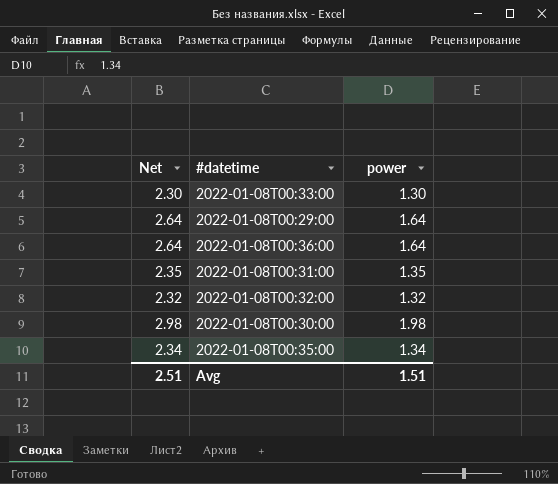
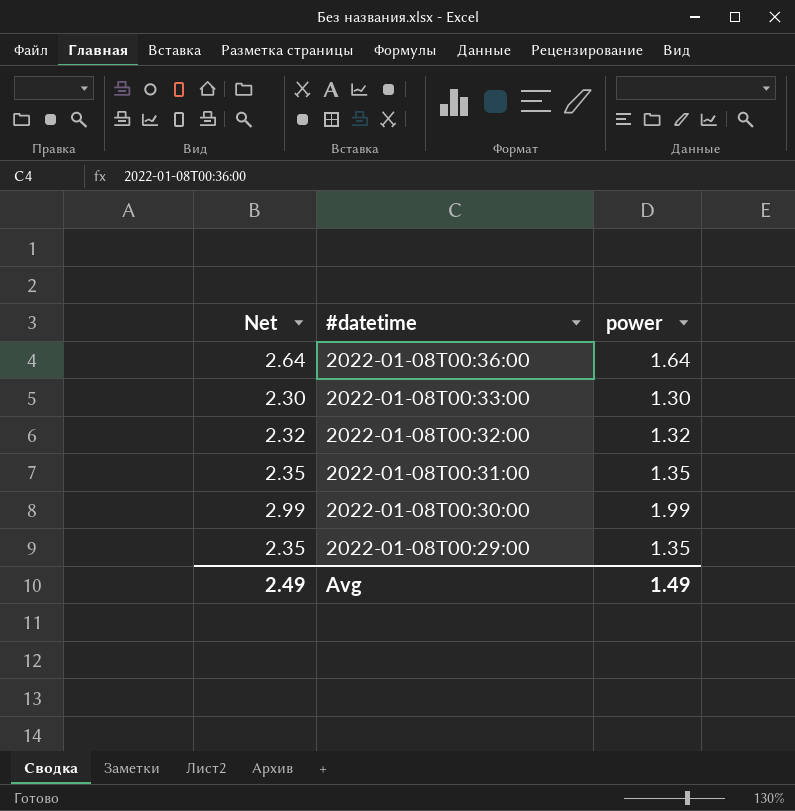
row order: none -> #datetime descending
row 2022-01-08T00:35:00: 2.34 | 1.34 -> none
2022-01-08T00:30:00 | Net: 2.98 -> 2.99
2022-01-08T00:30:00 | power: 1.98 -> 1.99
2022-01-08T00:29:00 | Net: 2.64 -> 2.35
2022-01-08T00:29:00 | power: 1.64 -> 1.35
Avg | Net: 2.51 -> 2.49
Avg | power: 1.51 -> 1.49

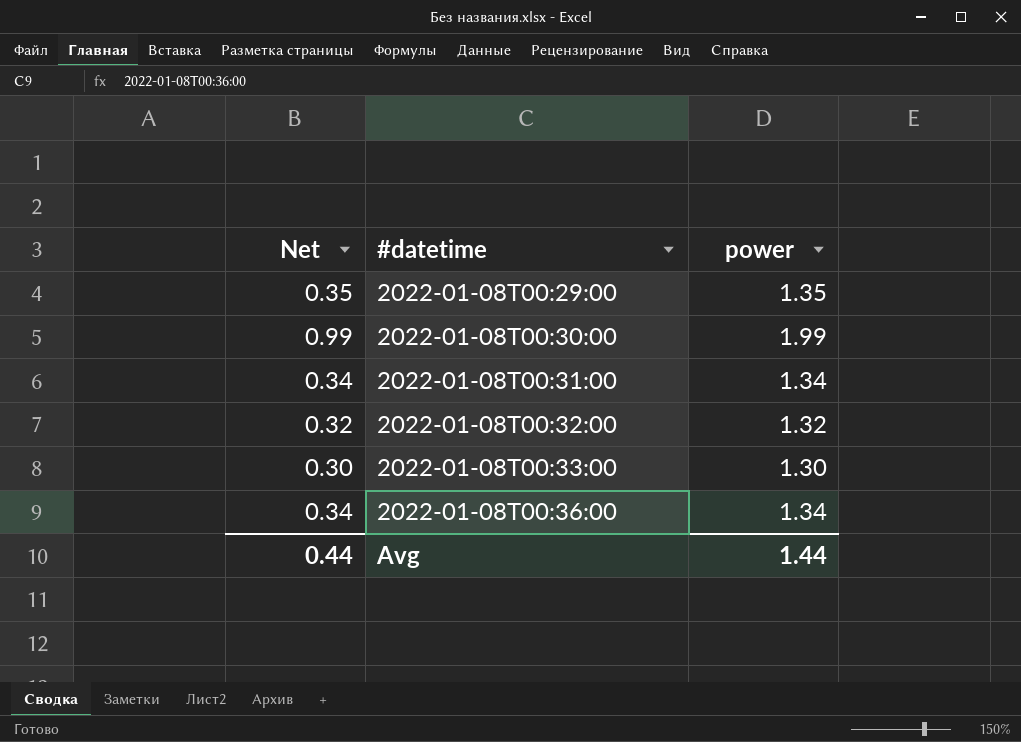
row order: #datetime descending -> #datetime ascending
column Net | formula: [power] + 1 -> [power] - 1
2022-01-08T00:31:00 | power: 1.35 -> 1.34
2022-01-08T00:36:00 | power: 1.64 -> 1.34
Avg | Net: 2.49 -> 0.44
Avg | power: 1.49 -> 1.44

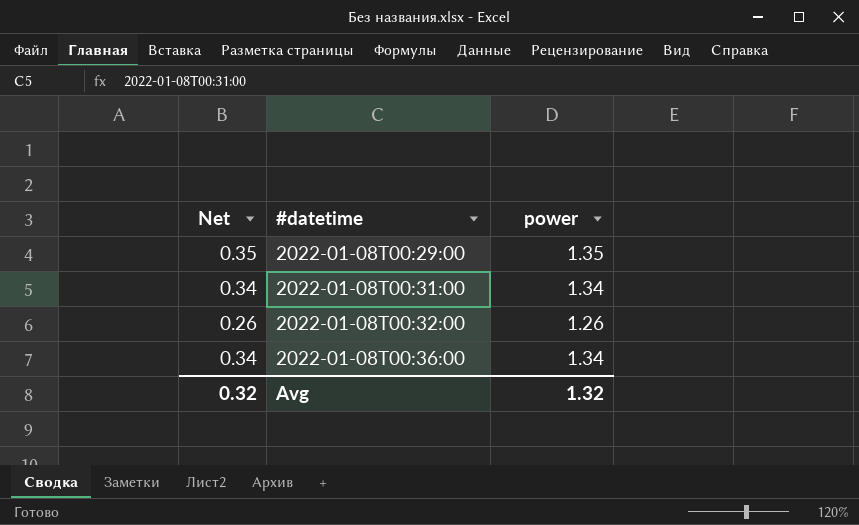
row 2022-01-08T00:30:00: 0.99 | 1.99 -> none
row 2022-01-08T00:33:00: 0.30 | 1.30 -> none
2022-01-08T00:32:00 | Net: 0.32 -> 0.26
2022-01-08T00:32:00 | power: 1.32 -> 1.26
Avg | Net: 0.44 -> 0.32
Avg | power: 1.44 -> 1.32

